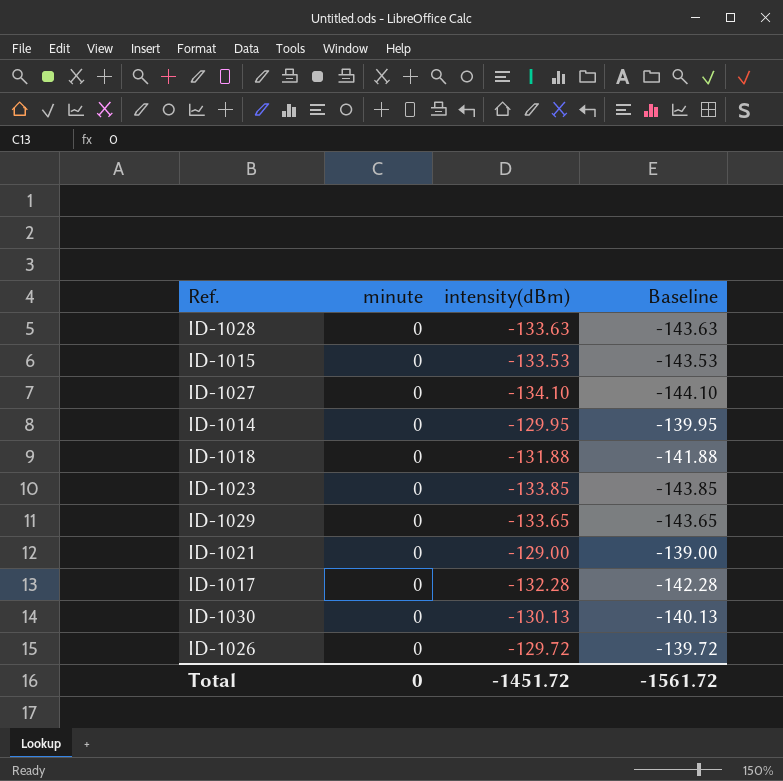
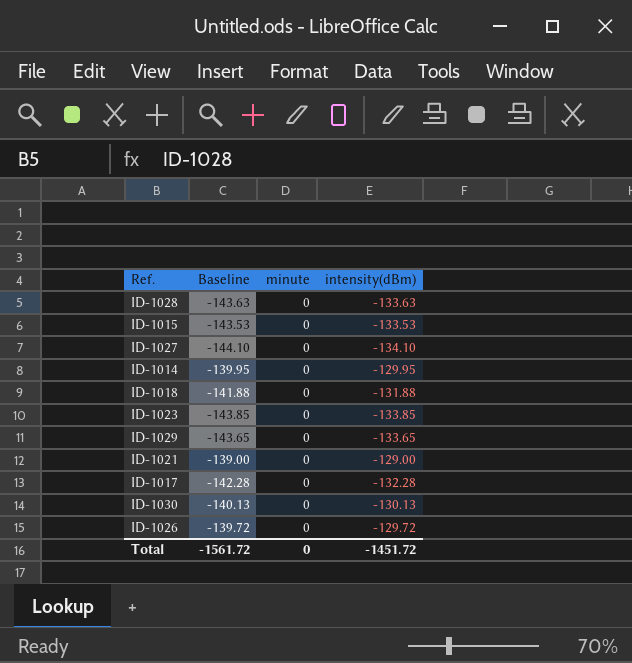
column Baseline | position: 4 -> 2

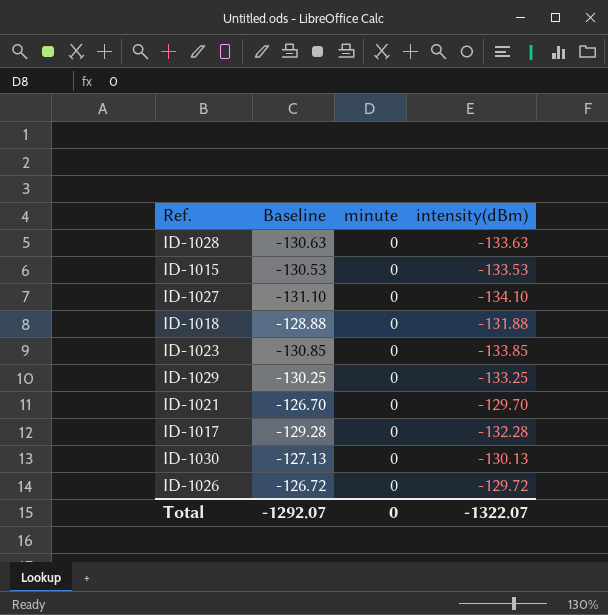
column Baseline | formula: [intensity(dBm)] - 10 -> [intensity(dBm)] + 3
row ID-1014: -139.95 | 0 | -129.95 -> none
ID-1029 | intensity(dBm): -133.65 -> -133.25
ID-1021 | intensity(dBm): -129.00 -> -129.70
Total | Baseline: -1561.72 -> -1292.07
Total | intensity(dBm): -1451.72 -> -1322.07

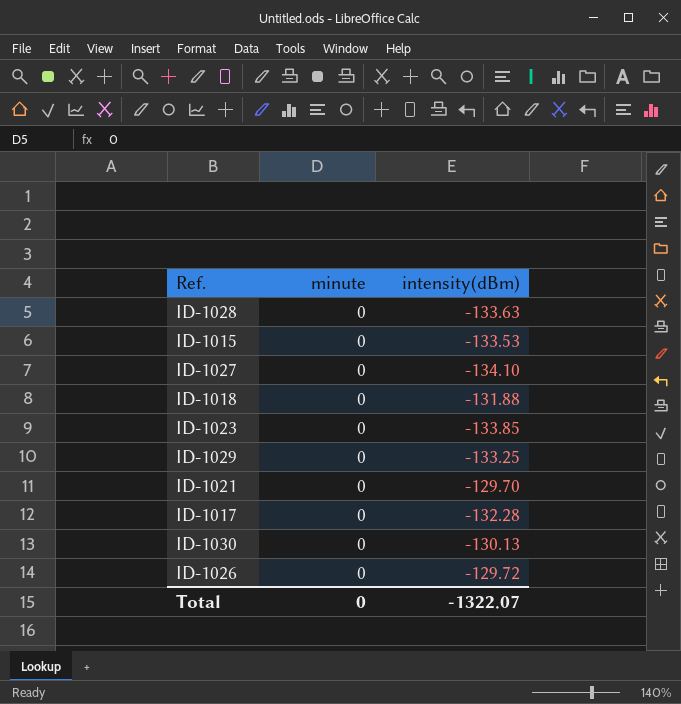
column Baseline | formula: [intensity(dBm)] + 3 -> none

